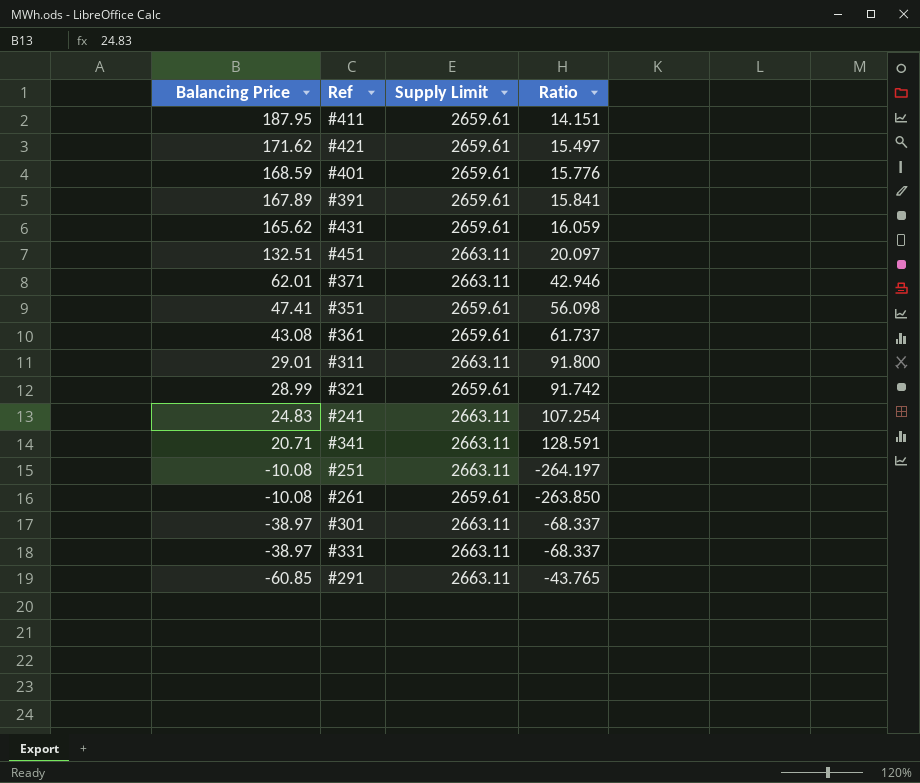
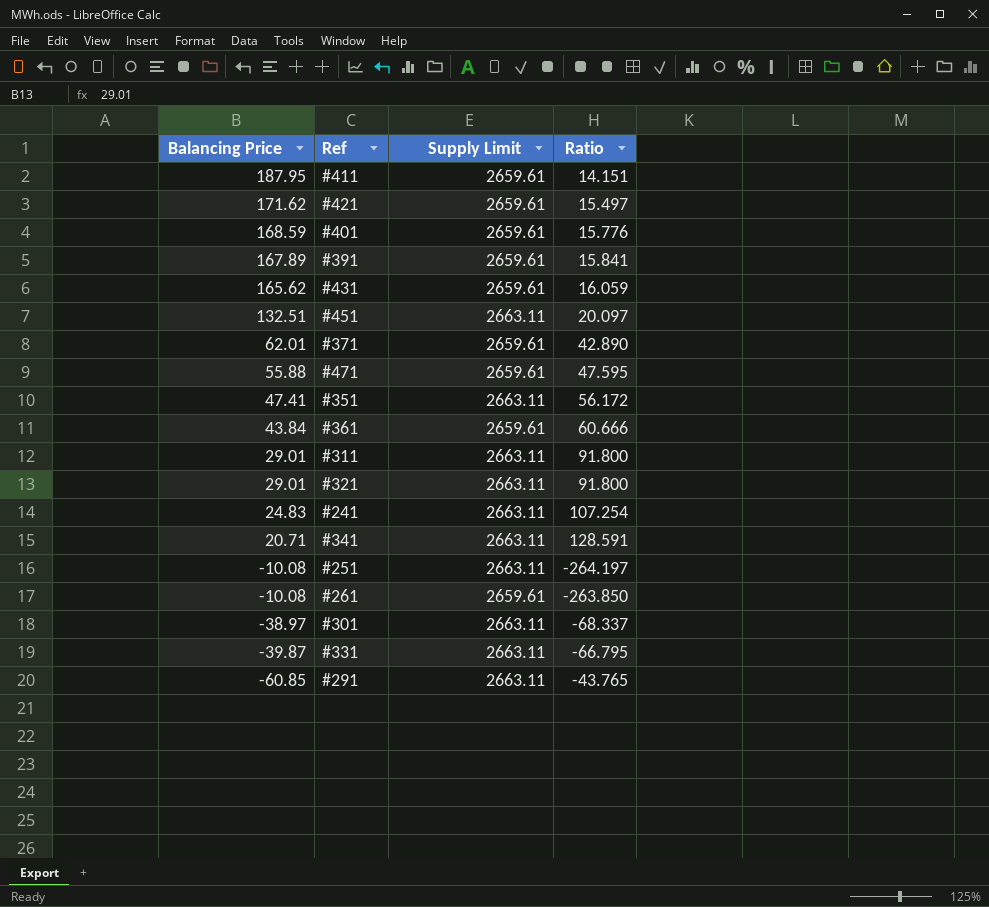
#371 | Supply Limit: 2663.11 -> 2659.61
#371 | Ratio: 42.946 -> 42.890
row #471: none -> 55.88 | 2659.61 | 47.595
#351 | Supply Limit: 2659.61 -> 2663.11
#351 | Ratio: 56.098 -> 56.172
#361 | Balancing Price: 43.08 -> 43.84
#361 | Ratio: 61.737 -> 60.666
#321 | Balancing Price: 28.99 -> 29.01
#321 | Supply Limit: 2659.61 -> 2663.11
#321 | Ratio: 91.742 -> 91.800
#331 | Balancing Price: -38.97 -> -39.87
#331 | Ratio: -68.337 -> -66.795

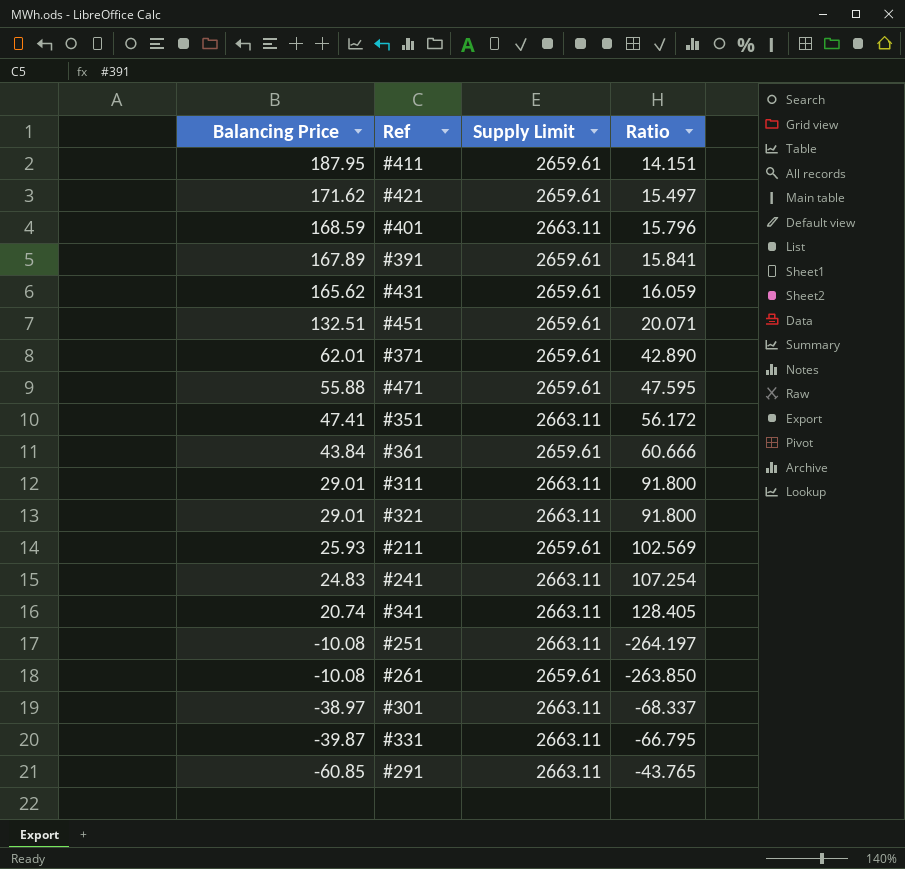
#401 | Supply Limit: 2659.61 -> 2663.11
#401 | Ratio: 15.776 -> 15.796
#451 | Supply Limit: 2663.11 -> 2659.61
#451 | Ratio: 20.097 -> 20.071
row #211: none -> 25.93 | 2659.61 | 102.569
#341 | Balancing Price: 20.71 -> 20.74
#341 | Ratio: 128.591 -> 128.405

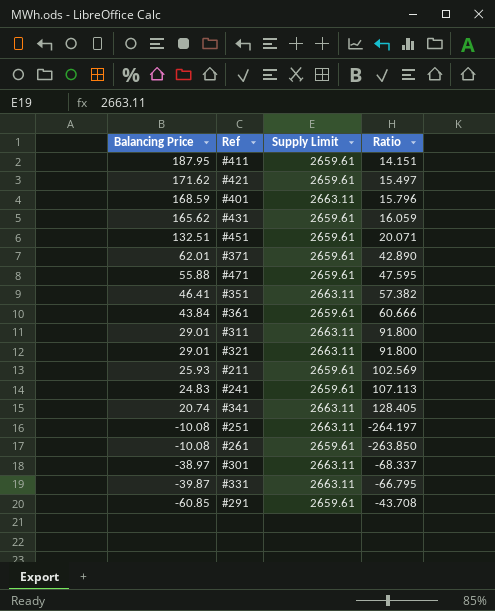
row #391: 167.89 | 2659.61 | 15.841 -> none
#351 | Balancing Price: 47.41 -> 46.41
#351 | Ratio: 56.172 -> 57.382
#241 | Supply Limit: 2663.11 -> 2659.61
#241 | Ratio: 107.254 -> 107.113
#291 | Supply Limit: 2663.11 -> 2659.61
#291 | Ratio: -43.765 -> -43.708

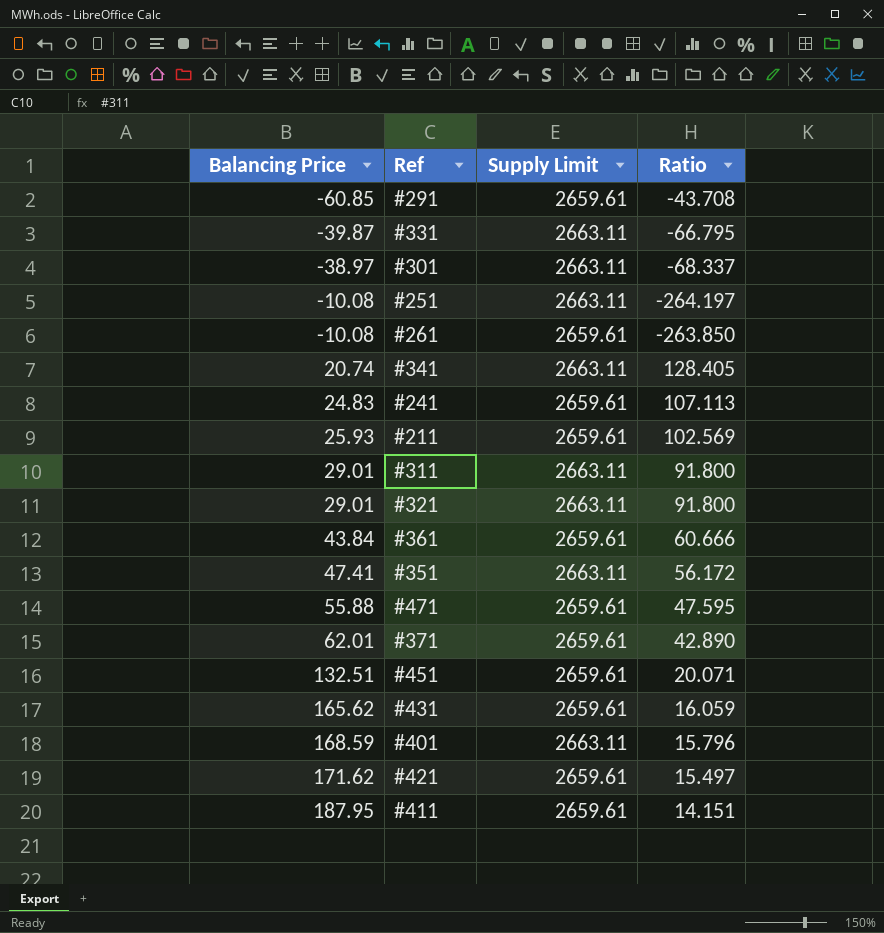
row order: Balancing Price descending -> Balancing Price ascending
#351 | Balancing Price: 46.41 -> 47.41
#351 | Ratio: 57.382 -> 56.172

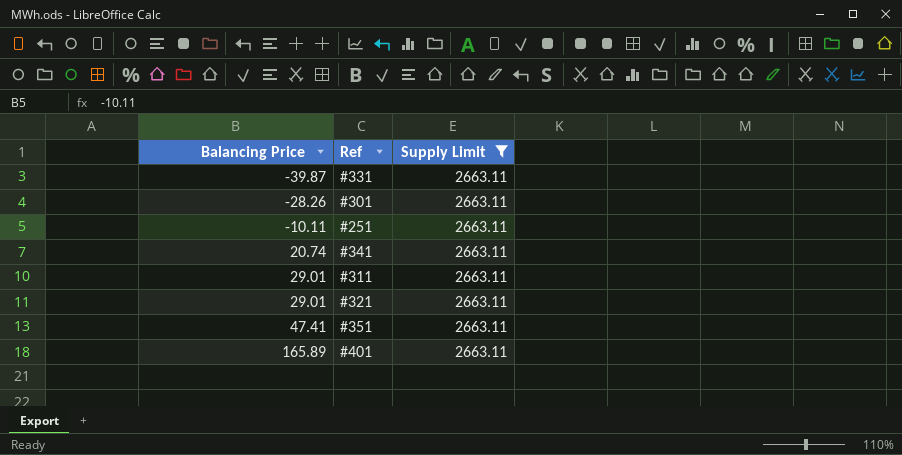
filter: none -> Supply Limit = 2663.11
column Ratio | formula: [Supply Limit] / [Balancing Price] -> none
#301 | Balancing Price: -38.97 -> -28.26
#251 | Balancing Price: -10.08 -> -10.11
#401 | Balancing Price: 168.59 -> 165.89

